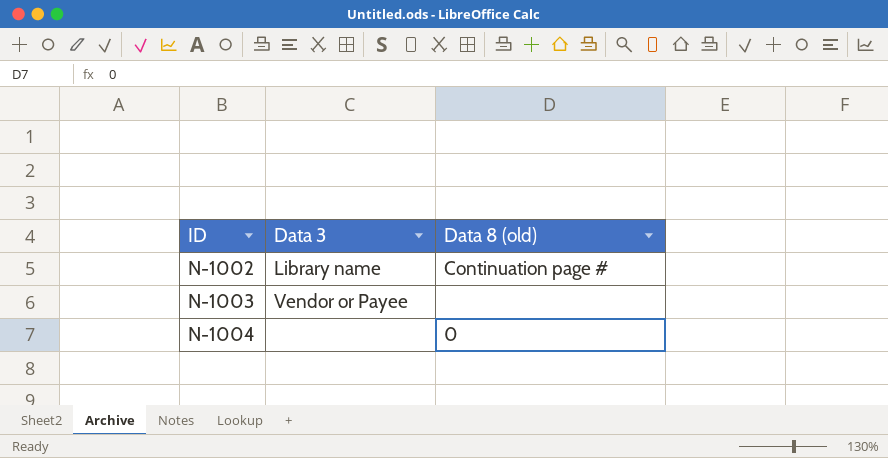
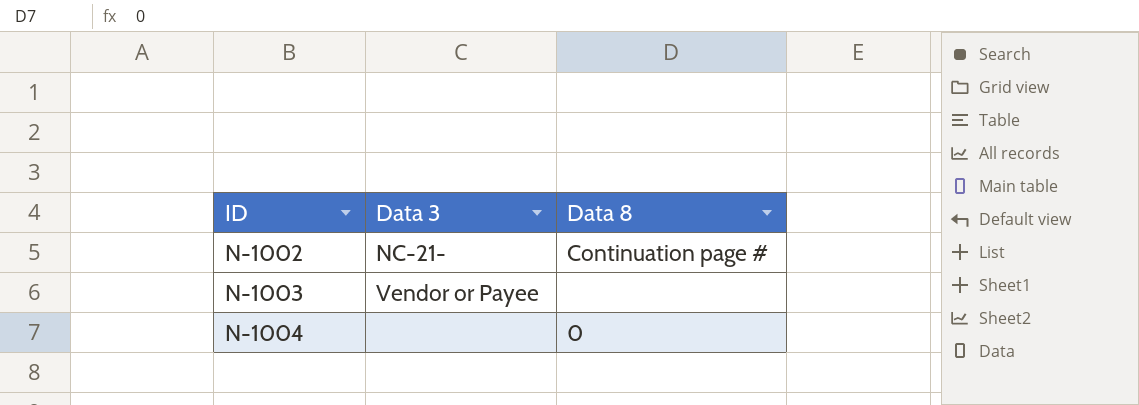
column name: Data 8 (old) -> Data 8
N-1002 | Data 3: Library name -> NC-21-

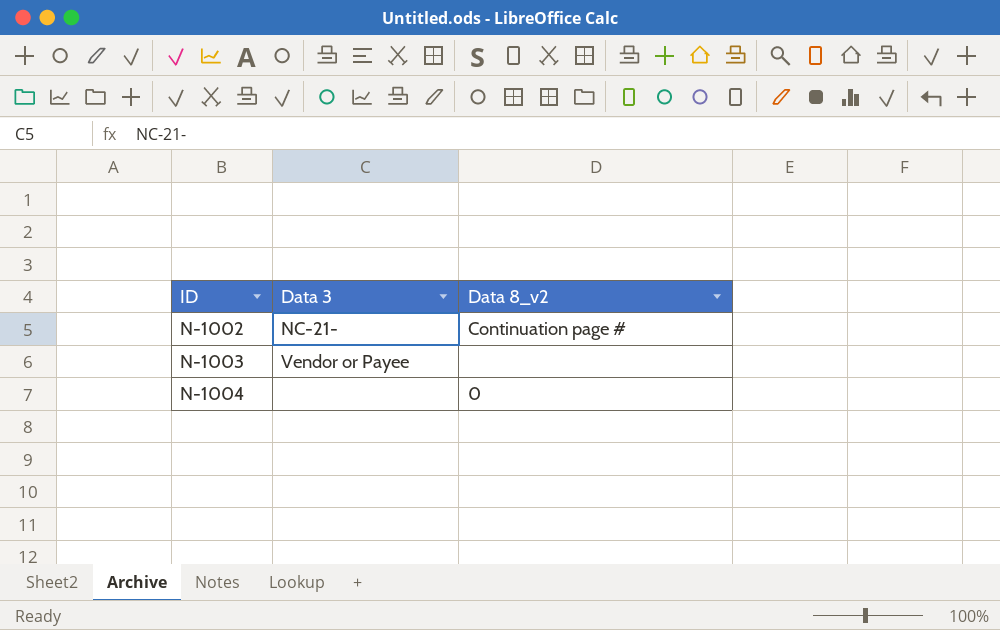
column name: Data 8 -> Data 8_v2

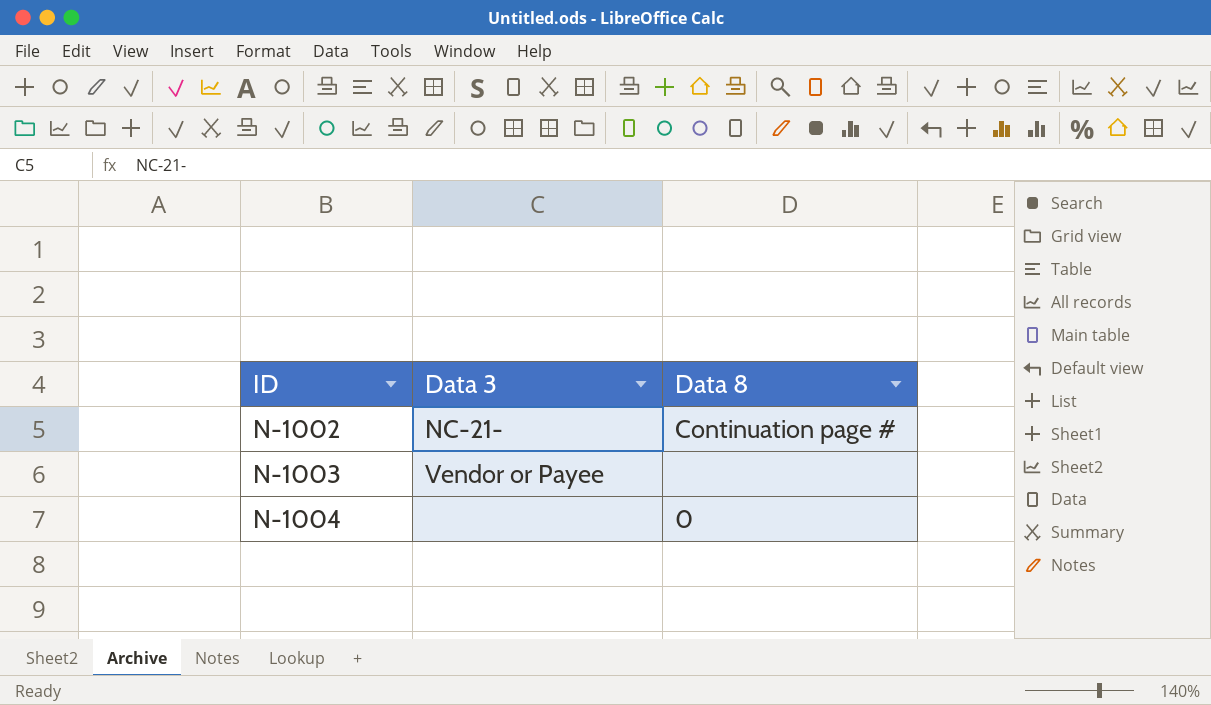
column name: Data 8_v2 -> Data 8

